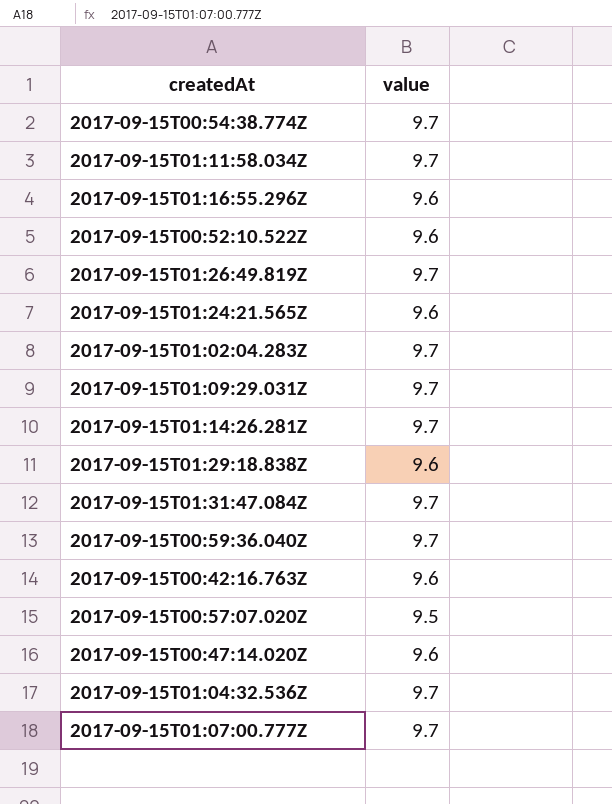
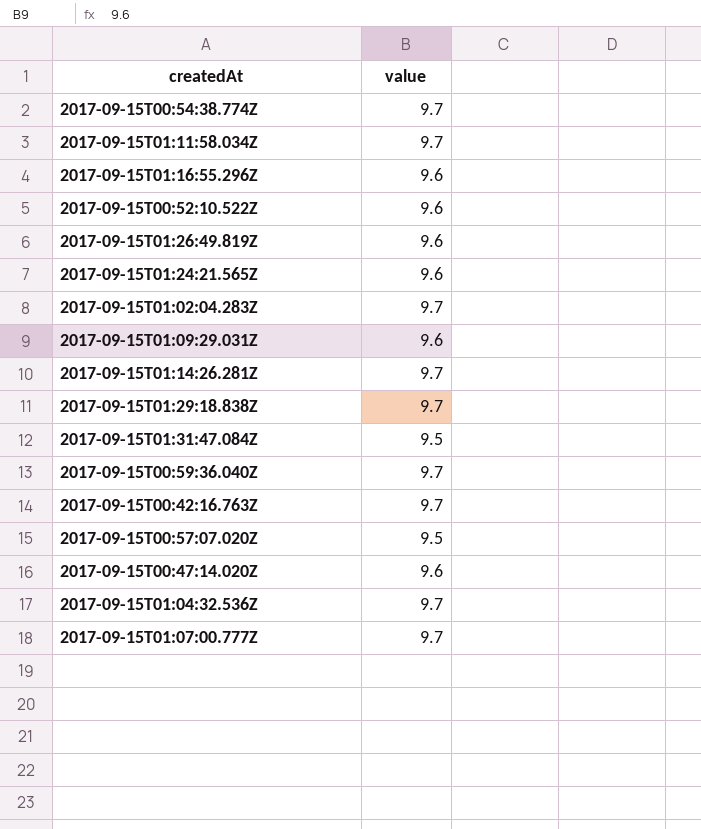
2017-09-15T01:26:49.819Z | value: 9.7 -> 9.6
2017-09-15T01:09:29.031Z | value: 9.7 -> 9.6
2017-09-15T01:29:18.838Z | value: 9.6 -> 9.7
2017-09-15T01:31:47.084Z | value: 9.7 -> 9.5
2017-09-15T00:42:16.763Z | value: 9.6 -> 9.7

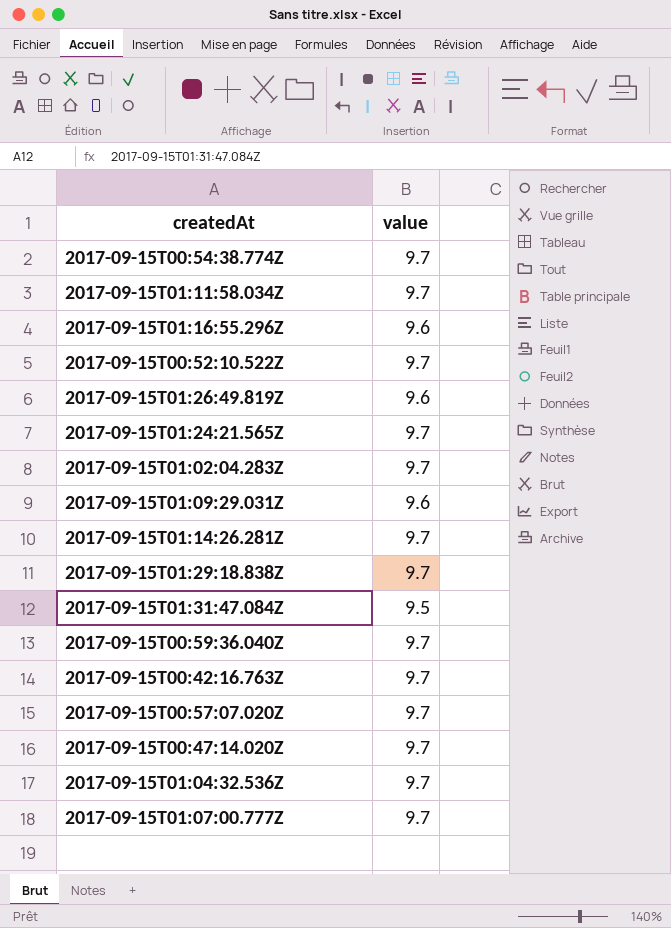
2017-09-15T00:52:10.522Z | value: 9.6 -> 9.7
2017-09-15T01:24:21.565Z | value: 9.6 -> 9.7
2017-09-15T00:57:07.020Z | value: 9.5 -> 9.7
2017-09-15T00:47:14.020Z | value: 9.6 -> 9.7

